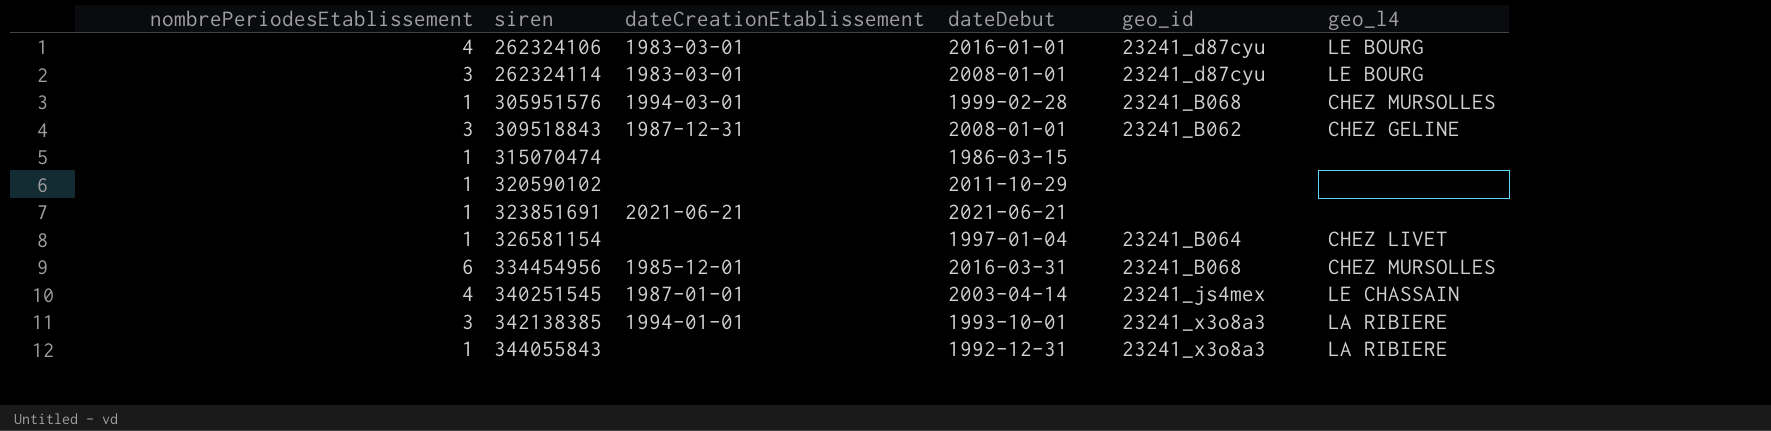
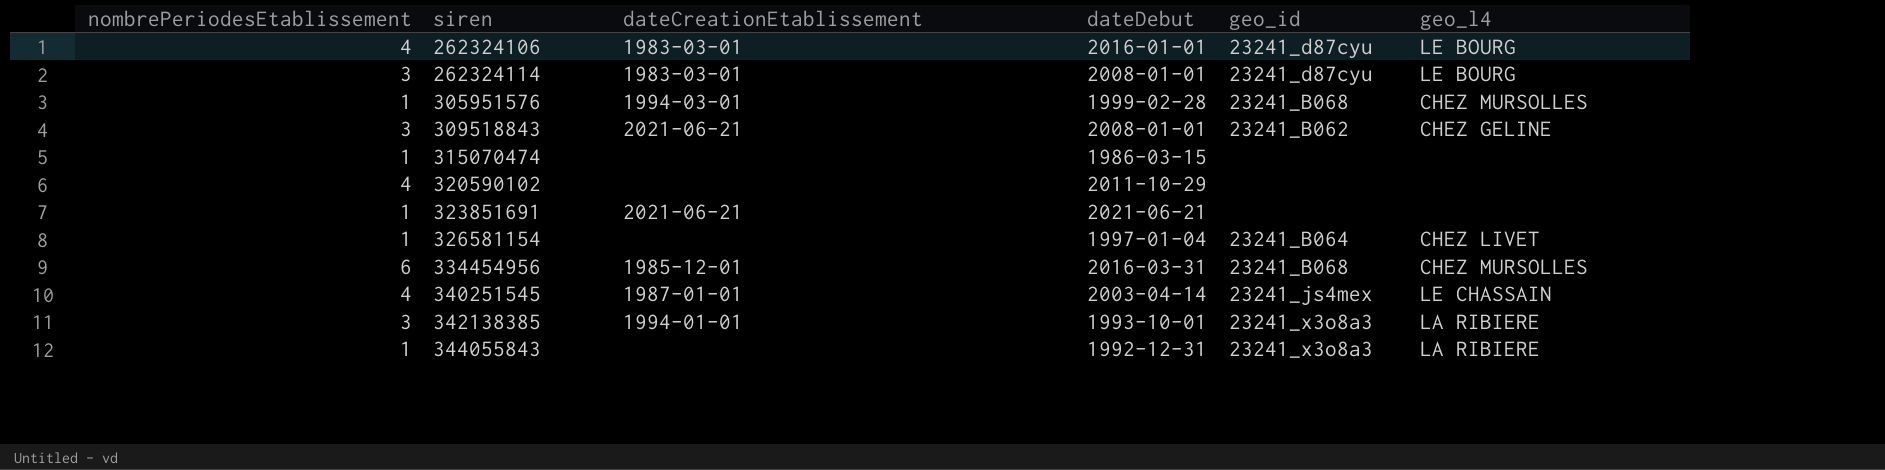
309518843 | dateCreationEtablissement: 1987-12-31 -> 2021-06-21
320590102 | nombrePeriodesEtablissement: 1 -> 4

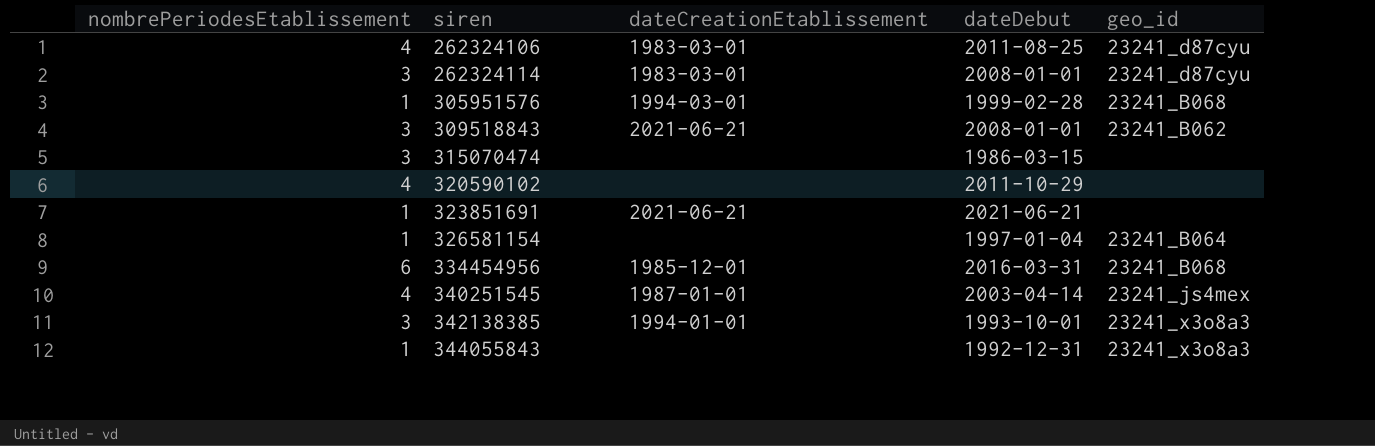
column geo_l4 | position: 6 -> none
262324106 | dateDebut: 2016-01-01 -> 2011-08-25
315070474 | nombrePeriodesEtablissement: 1 -> 3

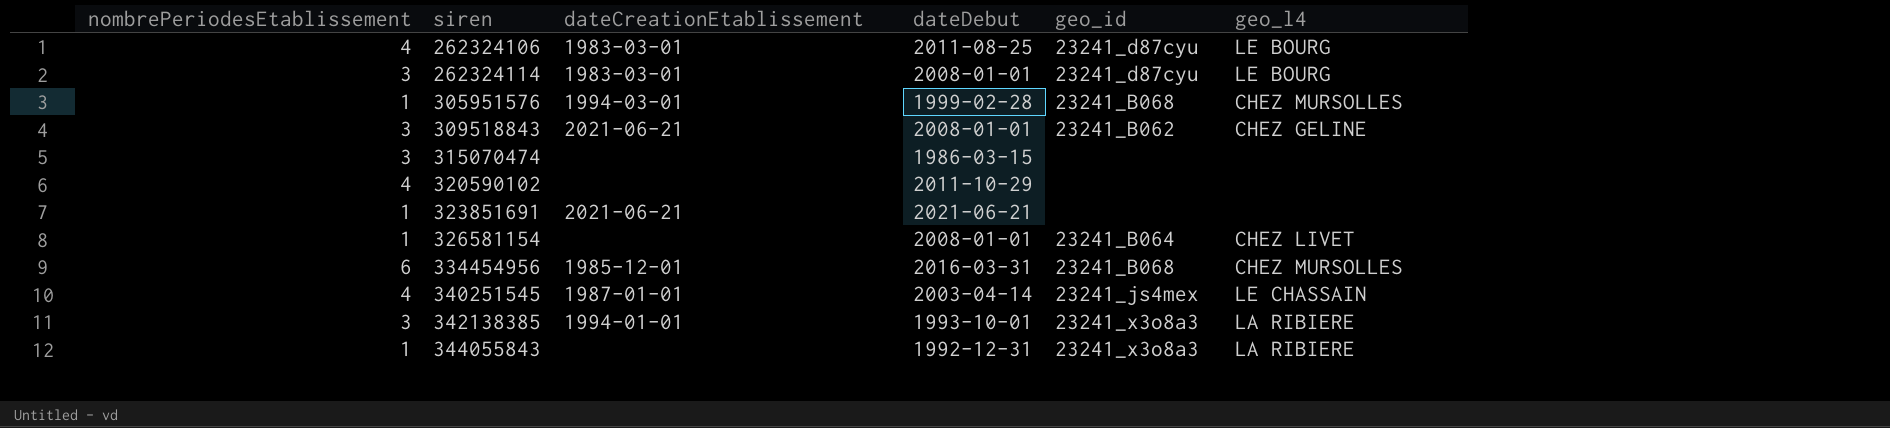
column geo_l4 | position: none -> 6
326581154 | dateDebut: 1997-01-04 -> 2008-01-01

